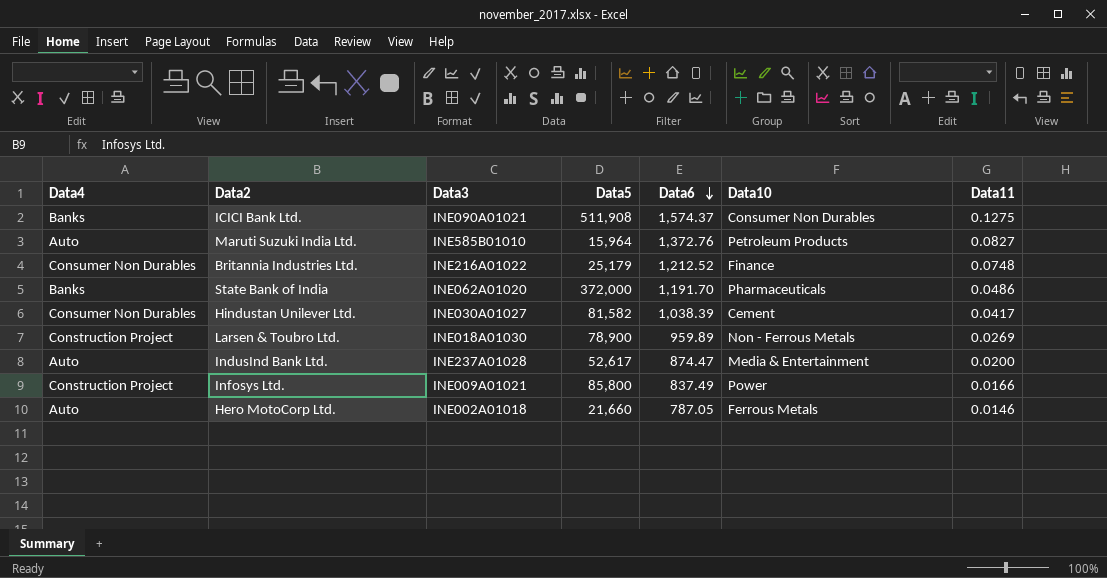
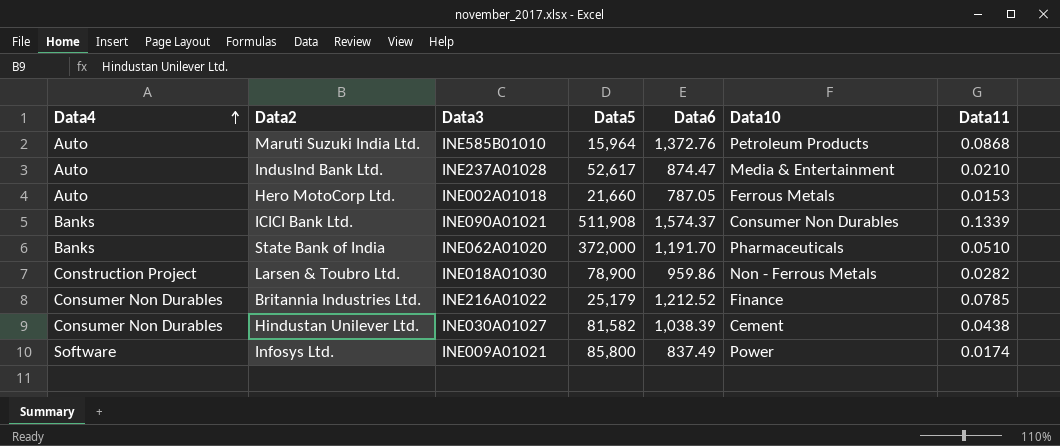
row order: Data6 descending -> Data4 ascending
Maruti Suzuki India Ltd. | Data11: 0.0827 -> 0.0868
IndusInd Bank Ltd. | Data11: 0.0200 -> 0.0210
Hero MotoCorp Ltd. | Data11: 0.0146 -> 0.0153
ICICI Bank Ltd. | Data11: 0.1275 -> 0.1339
State Bank of India | Data11: 0.0486 -> 0.0510
Larsen & Toubro Ltd. | Data6: 959.89 -> 959.86
Larsen & Toubro Ltd. | Data11: 0.0269 -> 0.0282
Britannia Industries Ltd. | Data11: 0.0748 -> 0.0785
Hindustan Unilever Ltd. | Data11: 0.0417 -> 0.0438
Infosys Ltd. | Data4: Construction Project -> Software
Infosys Ltd. | Data11: 0.0166 -> 0.0174

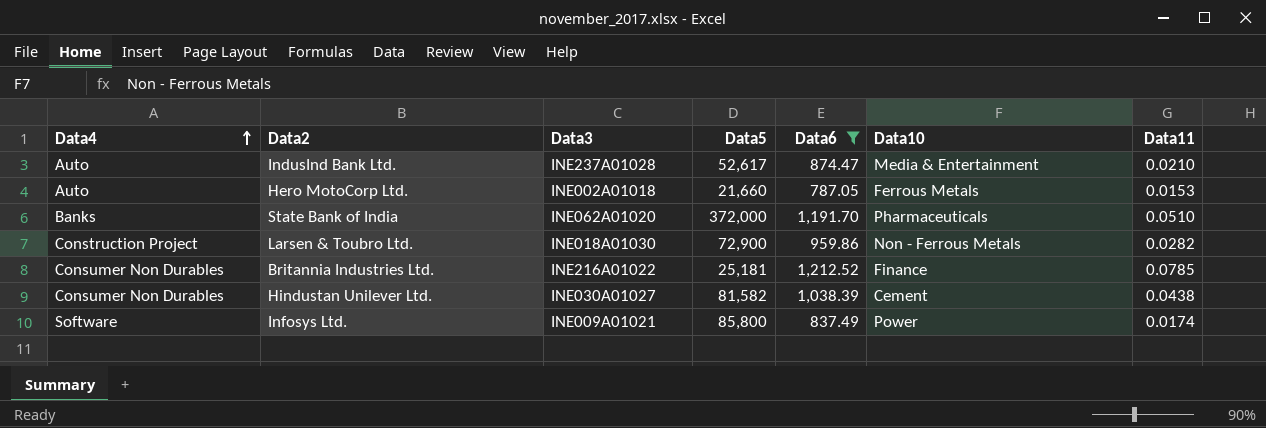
filter: none -> Data6 <= 1,212.52
Larsen & Toubro Ltd. | Data5: 78,900 -> 72,900
Britannia Industries Ltd. | Data5: 25,179 -> 25,181

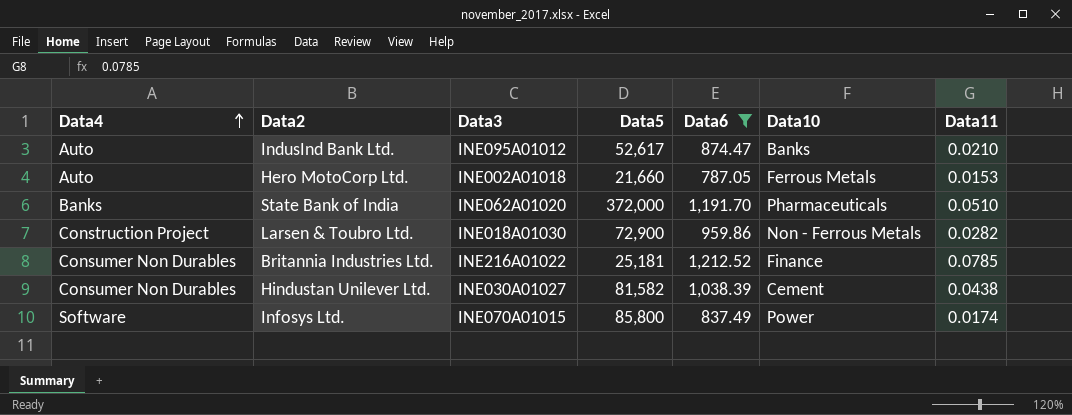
IndusInd Bank Ltd. | Data3: INE237A01028 -> INE095A01012
IndusInd Bank Ltd. | Data10: Media & Entertainment -> Banks
Infosys Ltd. | Data3: INE009A01021 -> INE070A01015

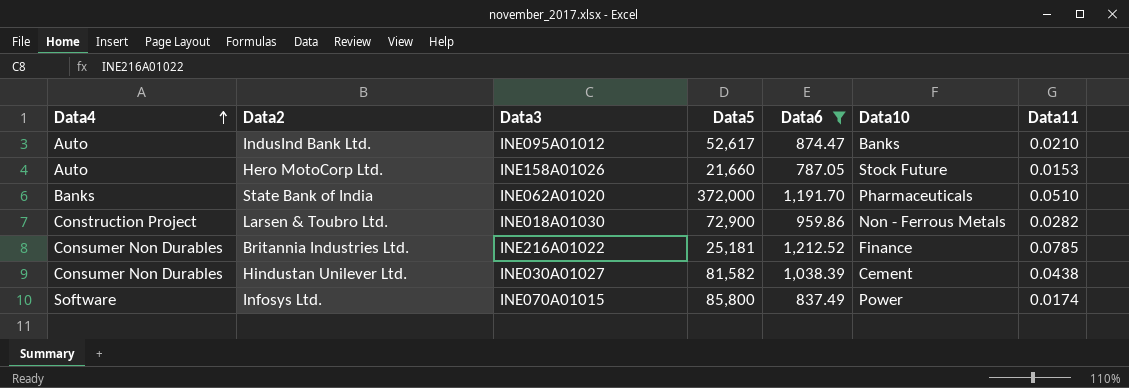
Hero MotoCorp Ltd. | Data3: INE002A01018 -> INE158A01026
Hero MotoCorp Ltd. | Data10: Ferrous Metals -> Stock Future

